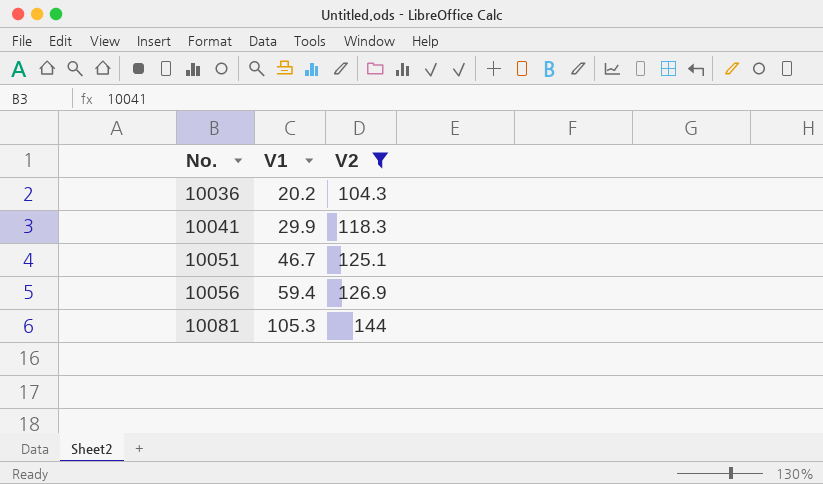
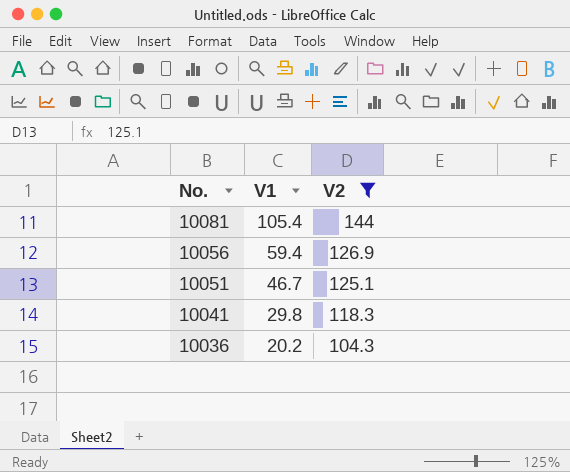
row order: No. ascending -> No. descending
10081 | V1: 105.3 -> 105.4
10041 | V1: 29.9 -> 29.8

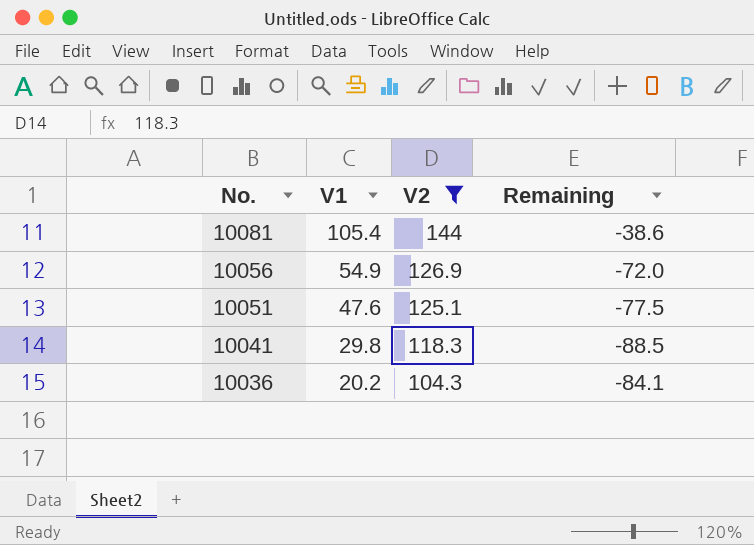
column Remaining | formula: none -> [V1] - [V2]
10056 | V1: 59.4 -> 54.9
10051 | V1: 46.7 -> 47.6

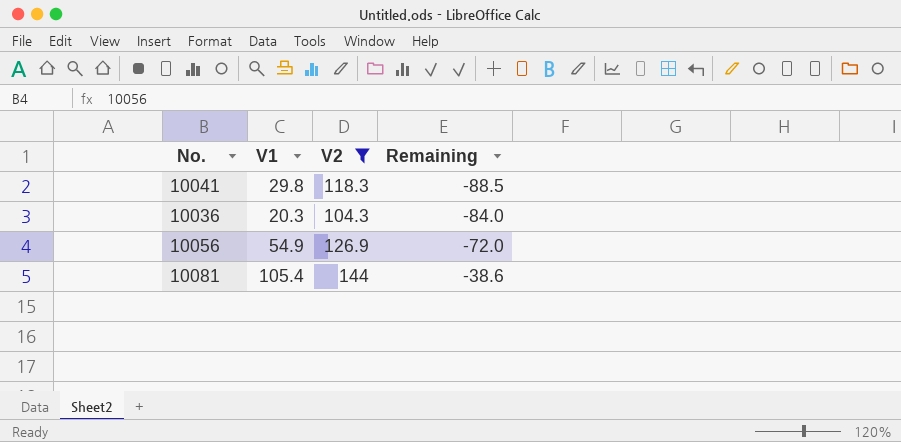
row order: No. descending -> Remaining ascending
row 10051: 47.6 | 125.1 | -77.5 -> none
10036 | V1: 20.2 -> 20.3
10036 | Remaining: -84.1 -> -84.0

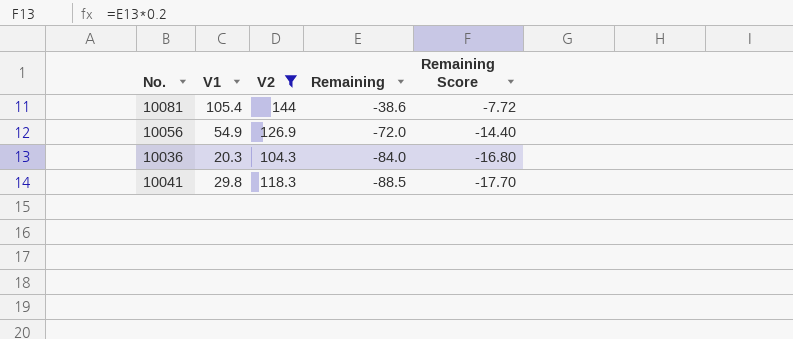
row order: Remaining ascending -> Remaining descending
column Remaining Score | formula: none -> [Remaining] * 0.2

